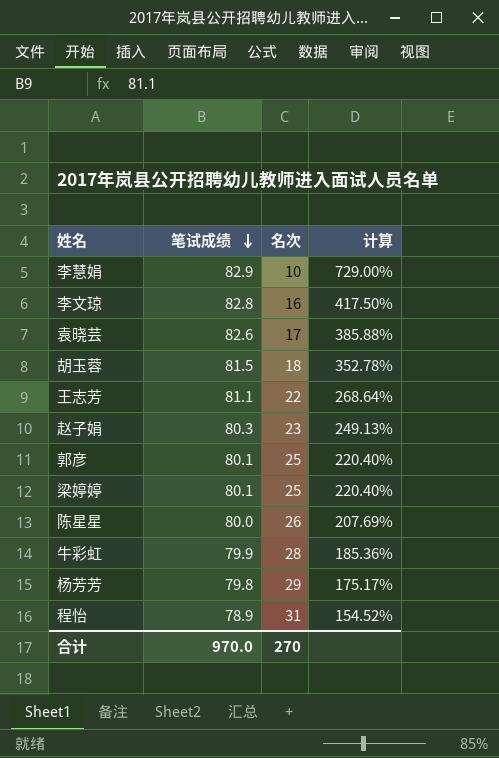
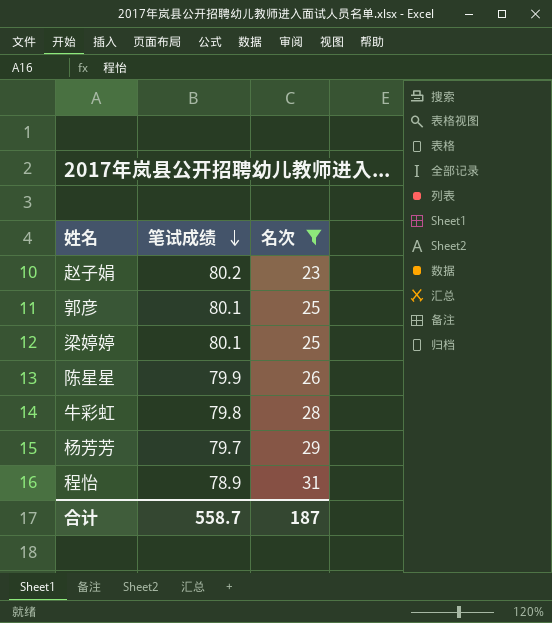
filter: none -> 名次 >= 23
column 计算 | formula: ([笔试成绩] - [名次]) / [名次] -> none
赵子娟 | 笔试成绩: 80.3 -> 80.2
陈星星 | 笔试成绩: 80.0 -> 79.9
牛彩虹 | 笔试成绩: 79.9 -> 79.8
杨芳芳 | 笔试成绩: 79.8 -> 79.7
合计 | 笔试成绩: 970.0 -> 558.7
合计 | 名次: 270 -> 187

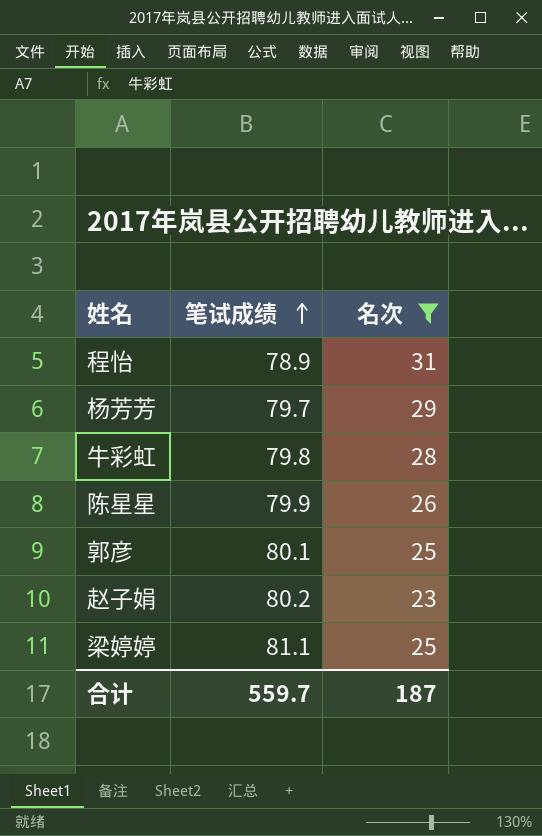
row order: 笔试成绩 descending -> 笔试成绩 ascending
梁婷婷 | 笔试成绩: 80.1 -> 81.1
合计 | 笔试成绩: 558.7 -> 559.7

